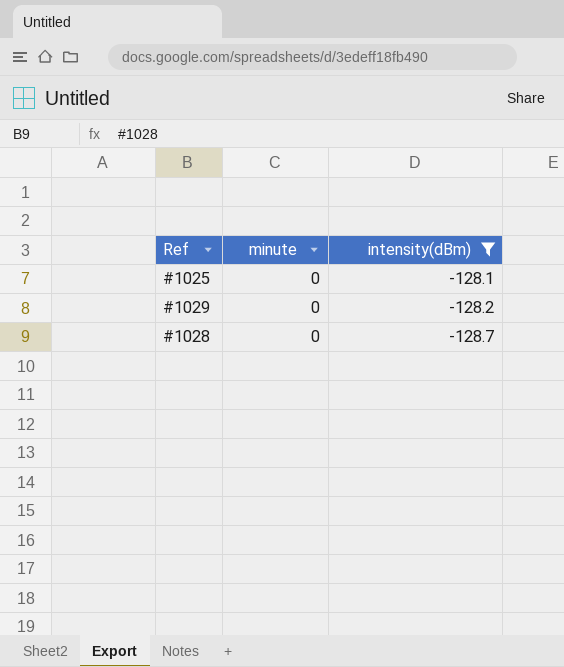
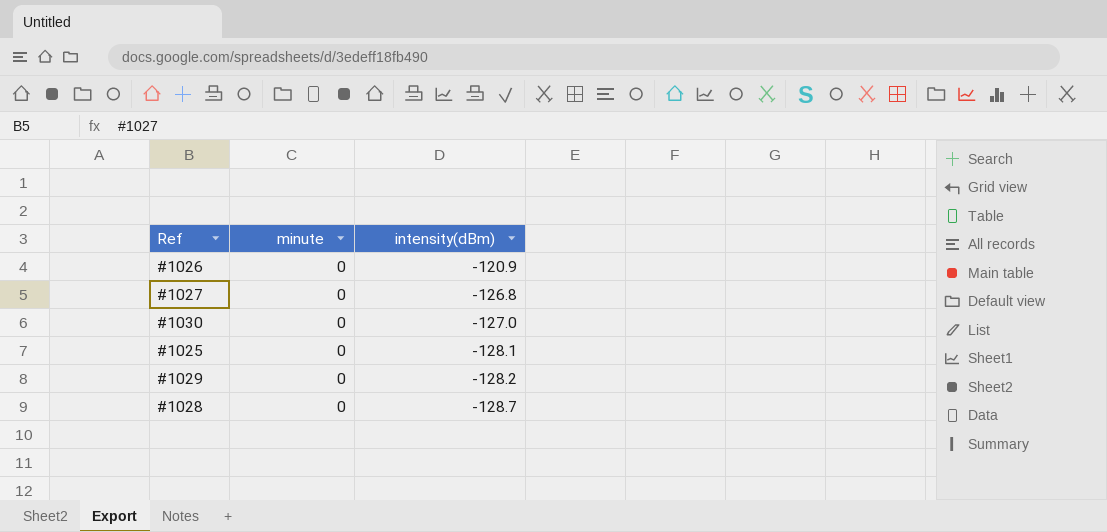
filter: intensity(dBm) <= -128.1 -> none

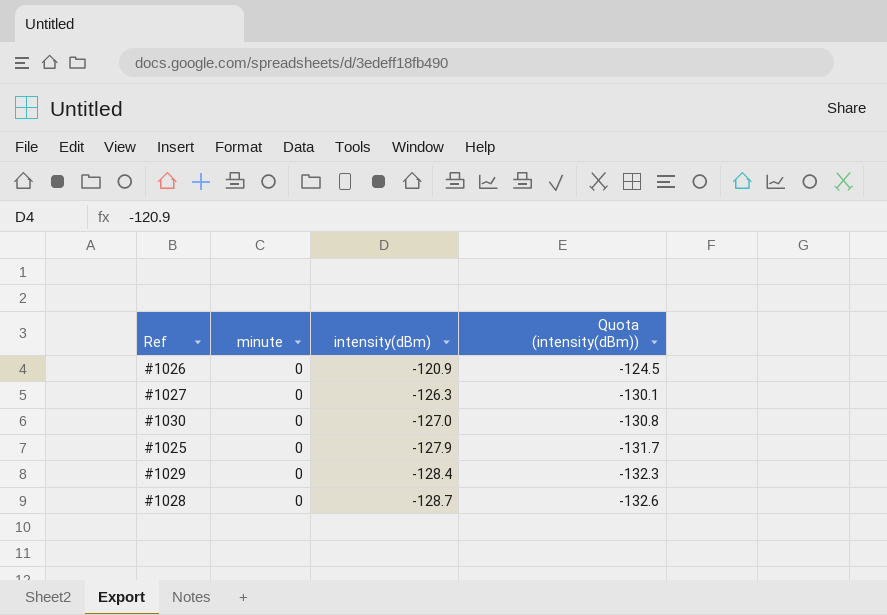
column Quota (intensity(dBm)) | formula: none -> [intensity(dBm)] * 1.03
#1027 | intensity(dBm): -126.8 -> -126.3
#1025 | intensity(dBm): -128.1 -> -127.9
#1029 | intensity(dBm): -128.2 -> -128.4

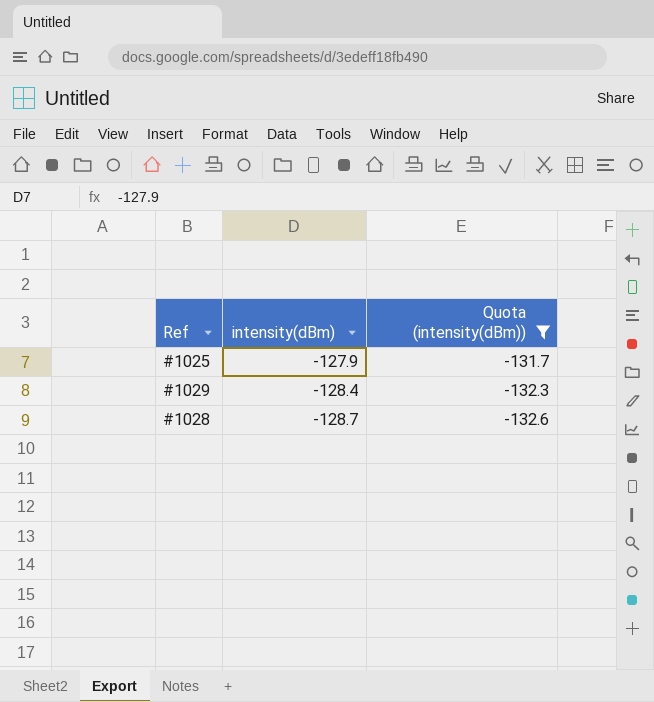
filter: none -> Quota (intensity(dBm)) <= -131.7
column minute | position: 2 -> none

